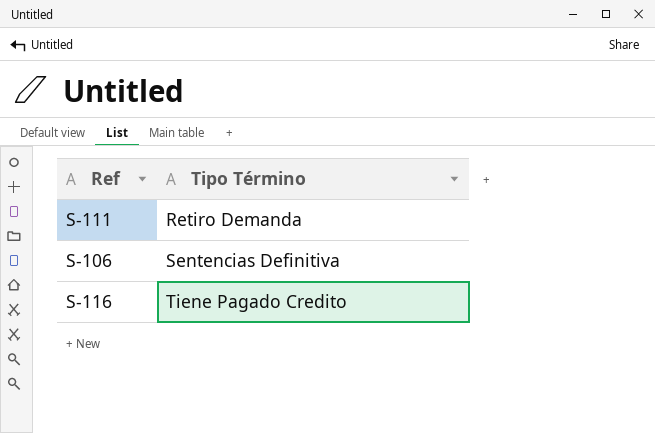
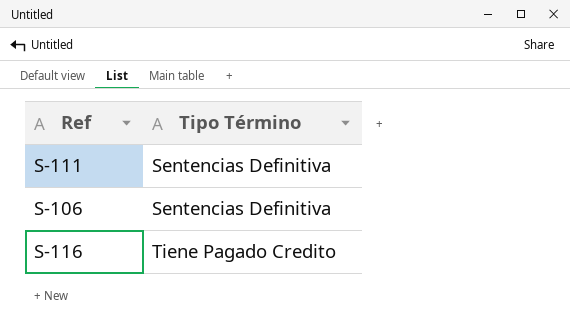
S-111 | Tipo Término: Retiro Demanda -> Sentencias Definitiva

